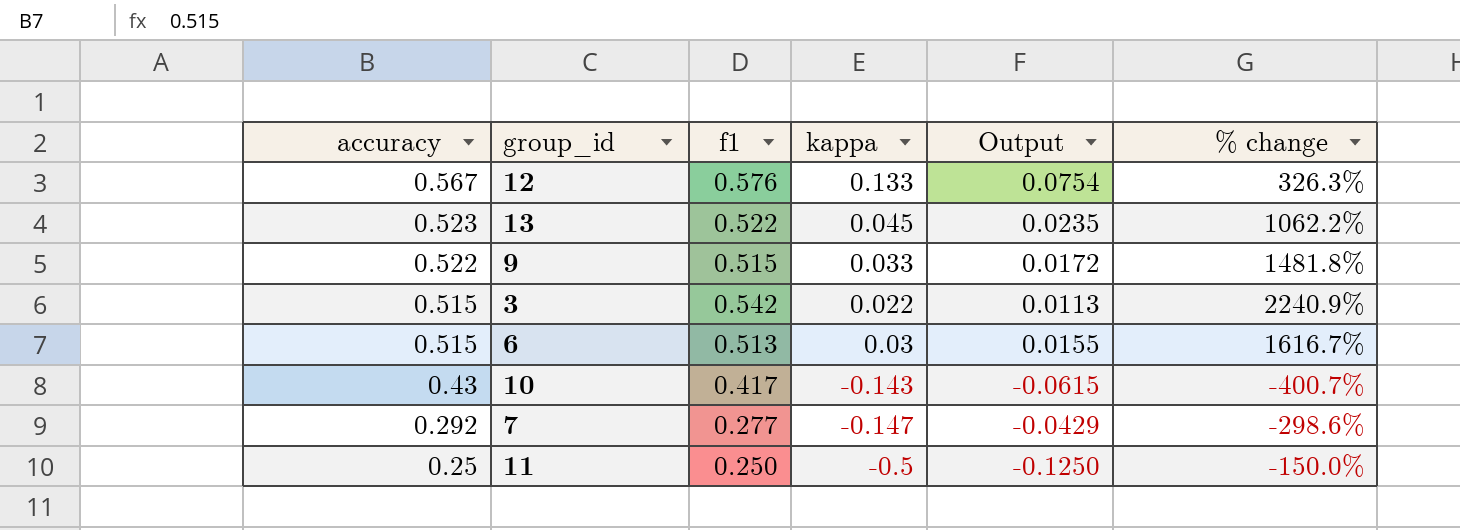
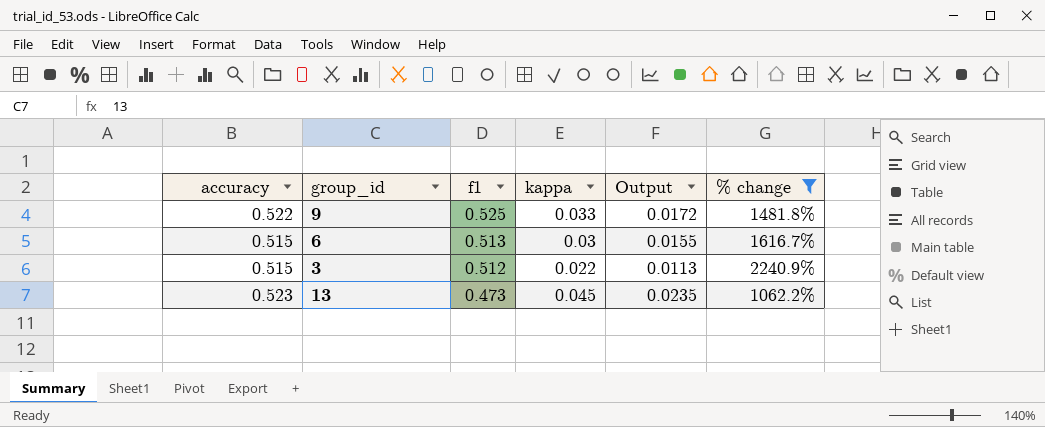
filter: none -> % change >= 1062.2%
row order: accuracy descending -> f1 descending
9 | f1: 0.515 -> 0.525
3 | f1: 0.542 -> 0.512
13 | f1: 0.522 -> 0.473

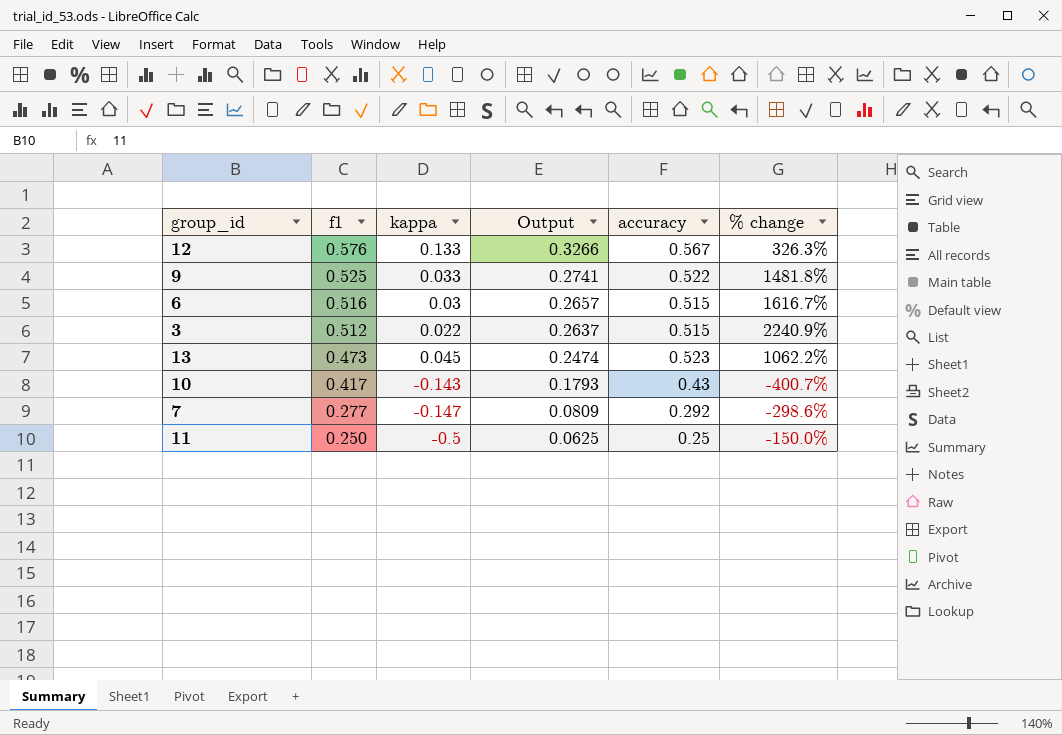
filter: % change >= 1062.2% -> none
column Output | formula: [accuracy] * [kappa] -> [f1] * [accuracy]
column accuracy | position: 1 -> 5
6 | f1: 0.513 -> 0.516

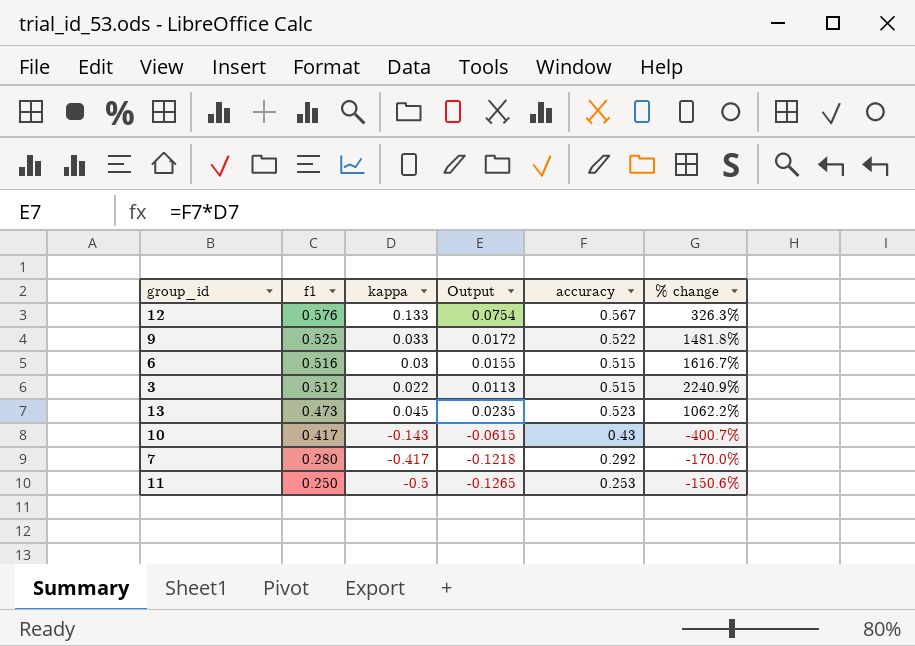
column Output | formula: [f1] * [accuracy] -> [kappa] * [accuracy]
7 | f1: 0.277 -> 0.280
7 | kappa: -0.147 -> -0.417
7 | % change: -298.6% -> -170.0%
11 | accuracy: 0.25 -> 0.253
11 | % change: -150.0% -> -150.6%

